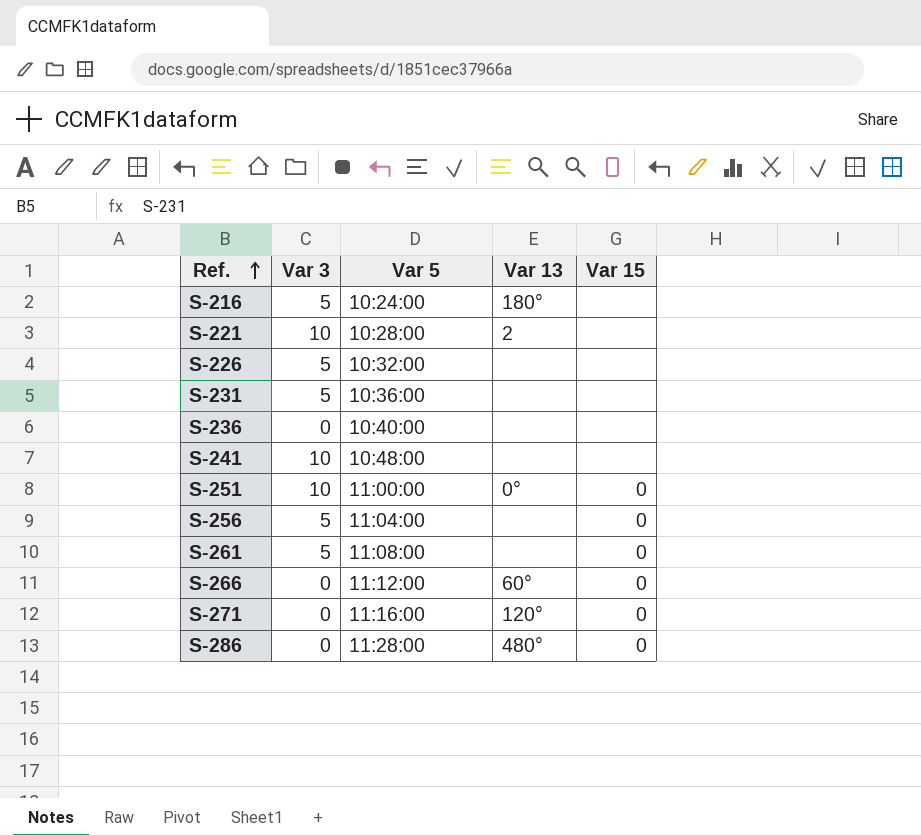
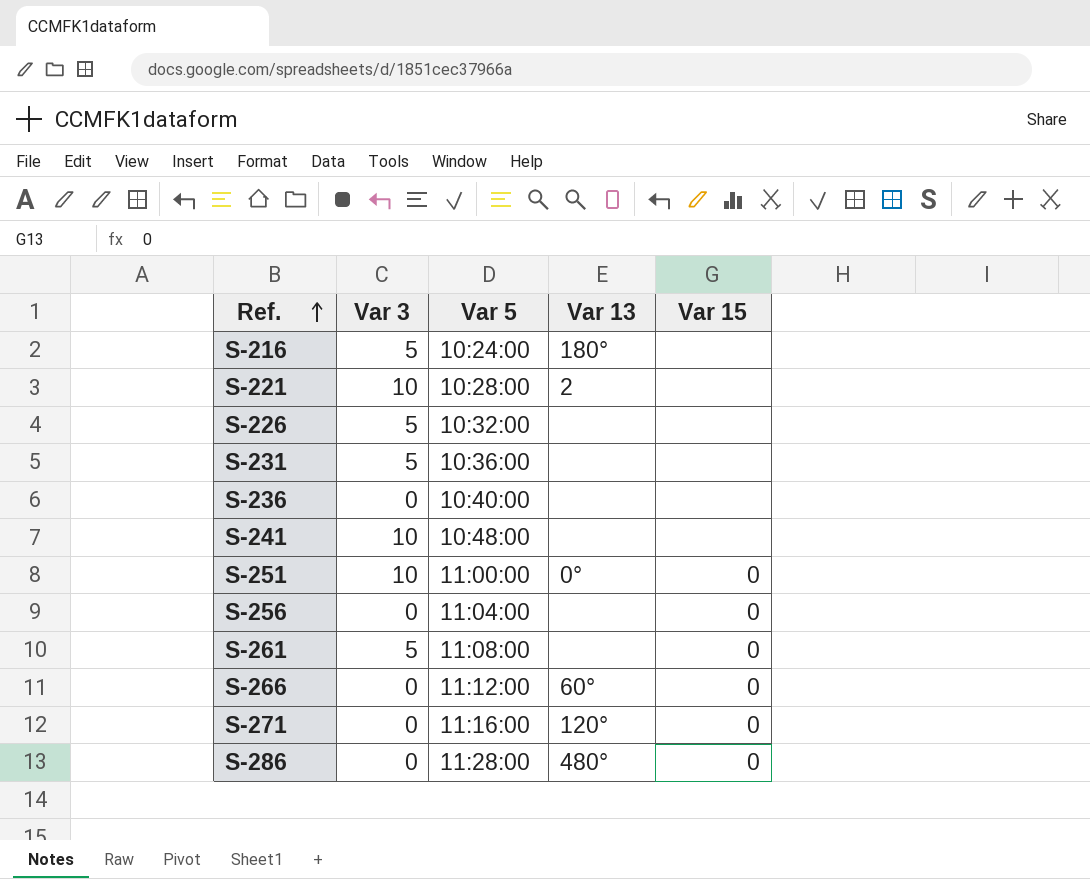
S-256 | Var 3: 5 -> 0

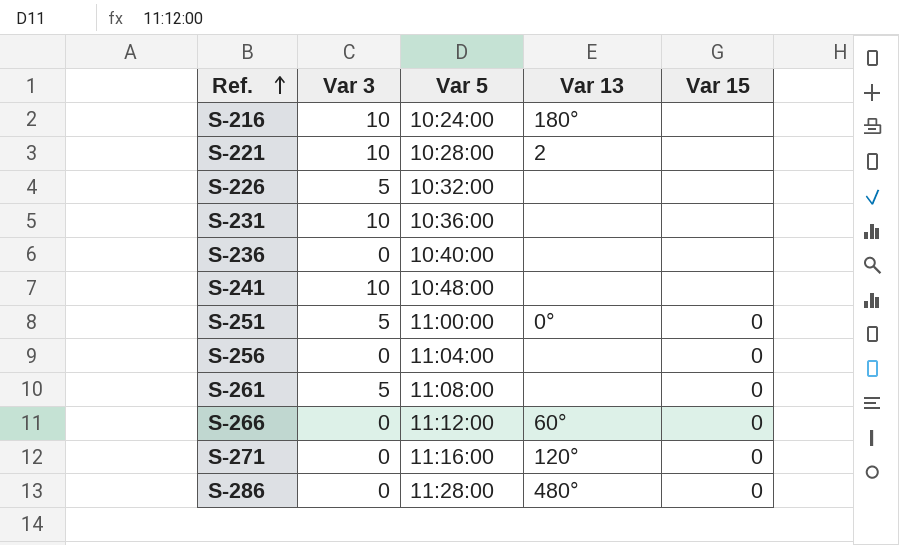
S-216 | Var 3: 5 -> 10
S-231 | Var 3: 5 -> 10
S-251 | Var 3: 10 -> 5

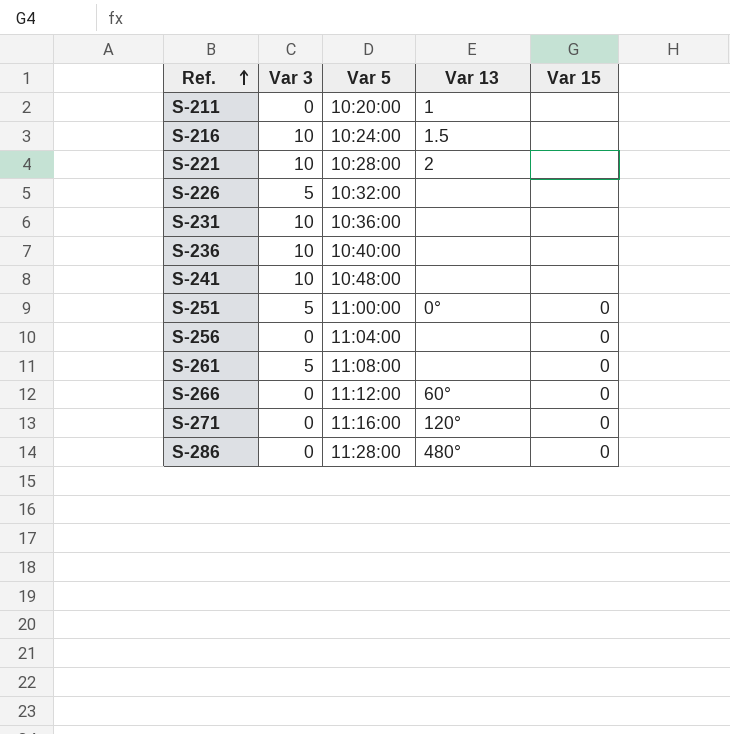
row S-211: none -> 0 | 10:20:00 | 1 | none
S-216 | Var 13: 180° -> 1.5
S-236 | Var 3: 0 -> 10

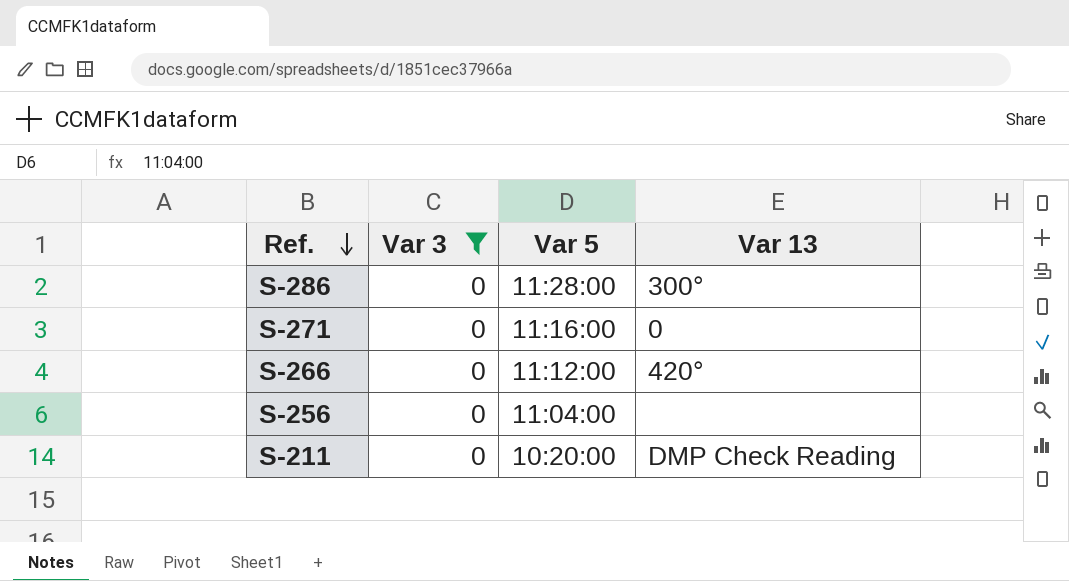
filter: none -> Var 3 = 0
row order: Ref. ascending -> Ref. descending
column Var 15 | position: 5 -> none
S-286 | Var 13: 480° -> 300°
S-271 | Var 13: 120° -> 0
S-266 | Var 13: 60° -> 420°
S-211 | Var 13: 1 -> DMP Check Reading

